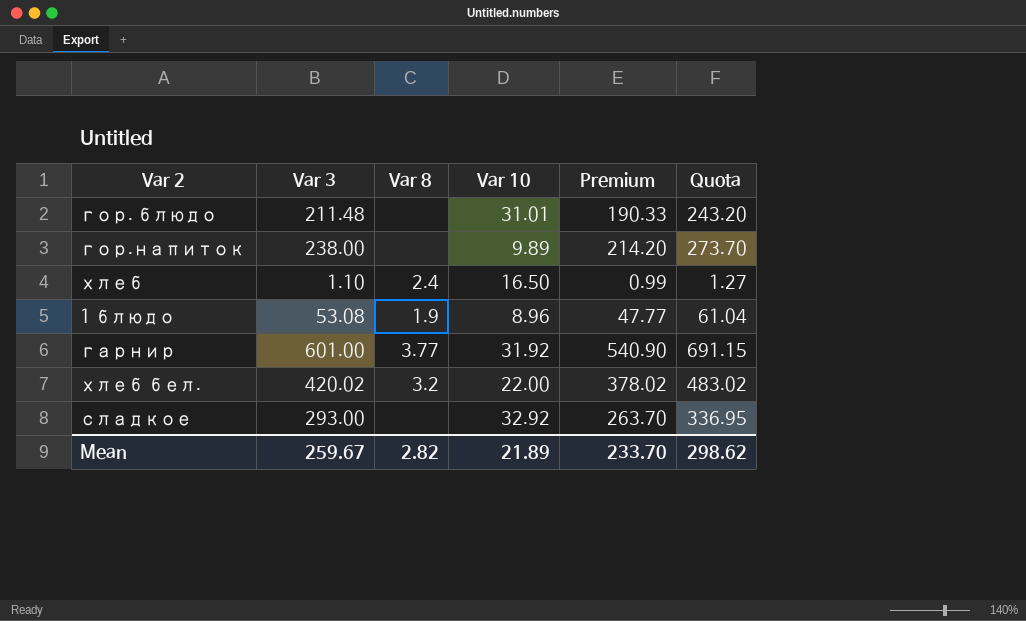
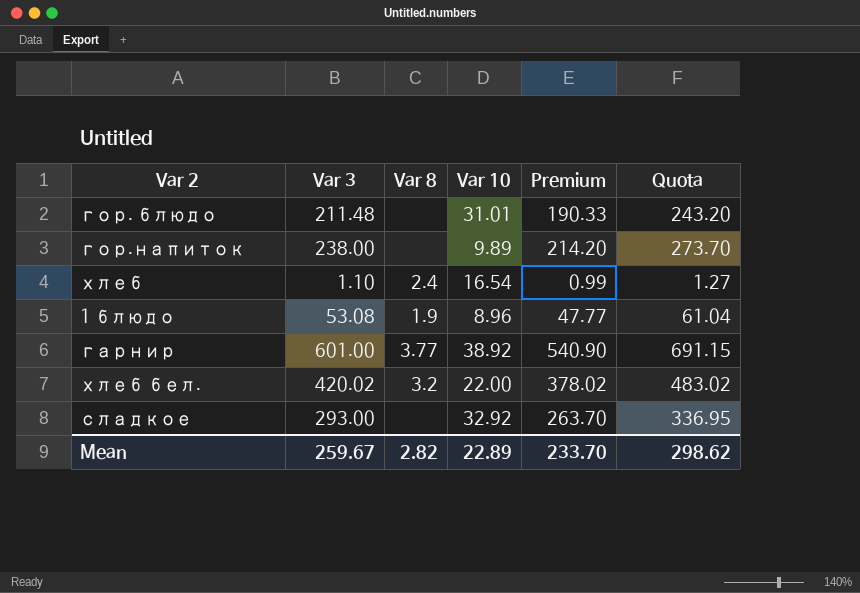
хлеб | Var 10: 16.50 -> 16.54
гарнир | Var 10: 31.92 -> 38.92
Mean | Var 10: 21.89 -> 22.89

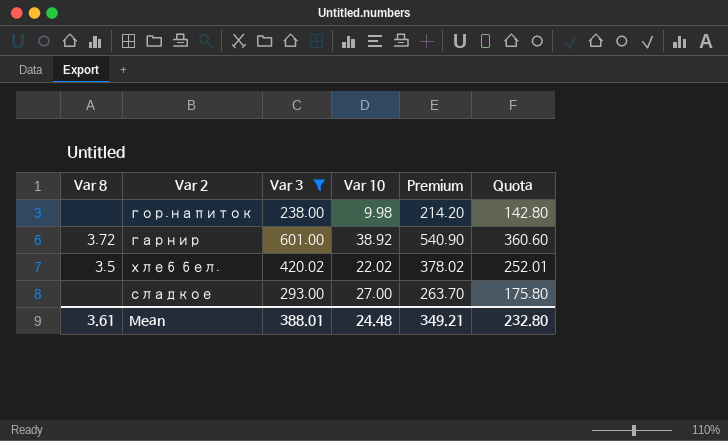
filter: none -> Var 3 >= 238.00
column Var 8 | position: 3 -> 1
column Quota | formula: [Var 3] * 1.15 -> [Var 3] * 0.6
гор.напиток | Var 10: 9.89 -> 9.98
гарнир | Var 8: 3.77 -> 3.72
хлеб бел. | Var 8: 3.2 -> 3.5
хлеб бел. | Var 10: 22.00 -> 22.02
сладкое | Var 10: 32.92 -> 27.00
Mean | Var 8: 2.82 -> 3.61
Mean | Var 3: 259.67 -> 388.01
Mean | Var 10: 22.89 -> 24.48
Mean | Premium: 233.70 -> 349.21
Mean | Quota: 298.62 -> 232.80

